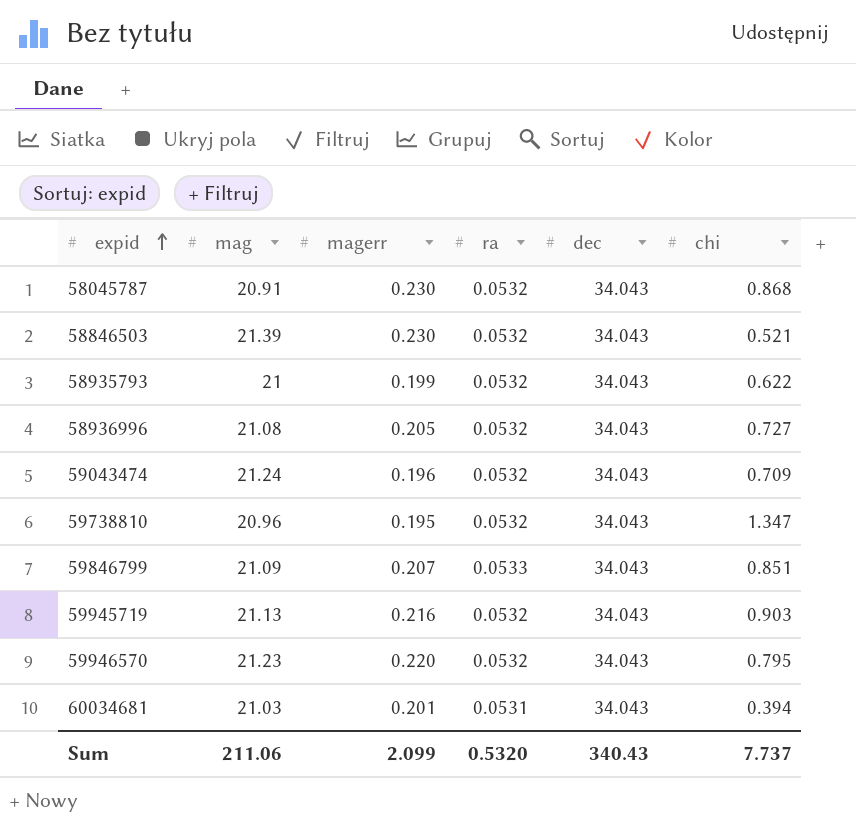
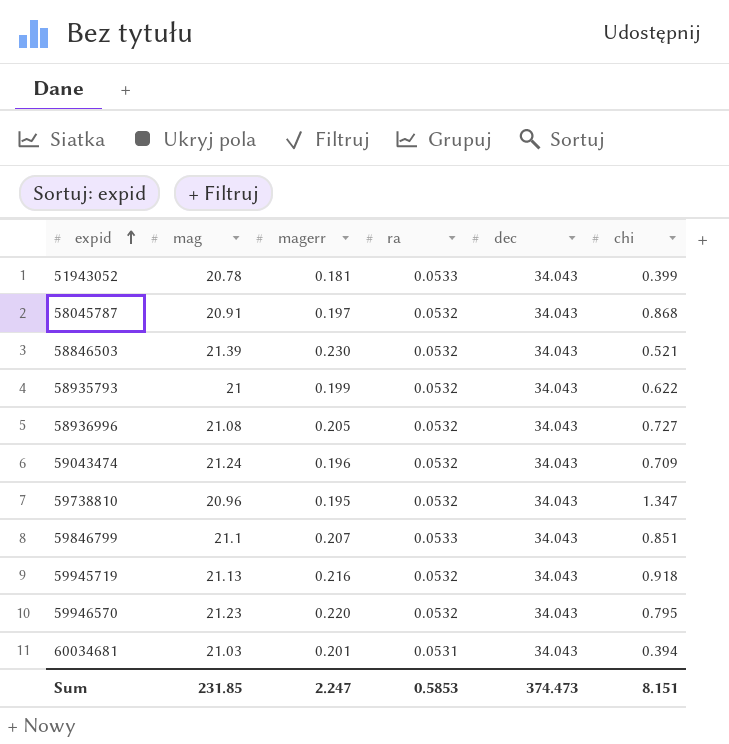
row 51943052: none -> 20.78 | 0.181 | 0.0533 | 34.043 | 0.399
58045787 | magerr: 0.230 -> 0.197
59846799 | mag: 21.09 -> 21.1
59945719 | chi: 0.903 -> 0.918
Sum | mag: 211.06 -> 231.85
Sum | magerr: 2.099 -> 2.247
Sum | ra: 0.5320 -> 0.5853
Sum | dec: 340.43 -> 374.473
Sum | chi: 7.737 -> 8.151

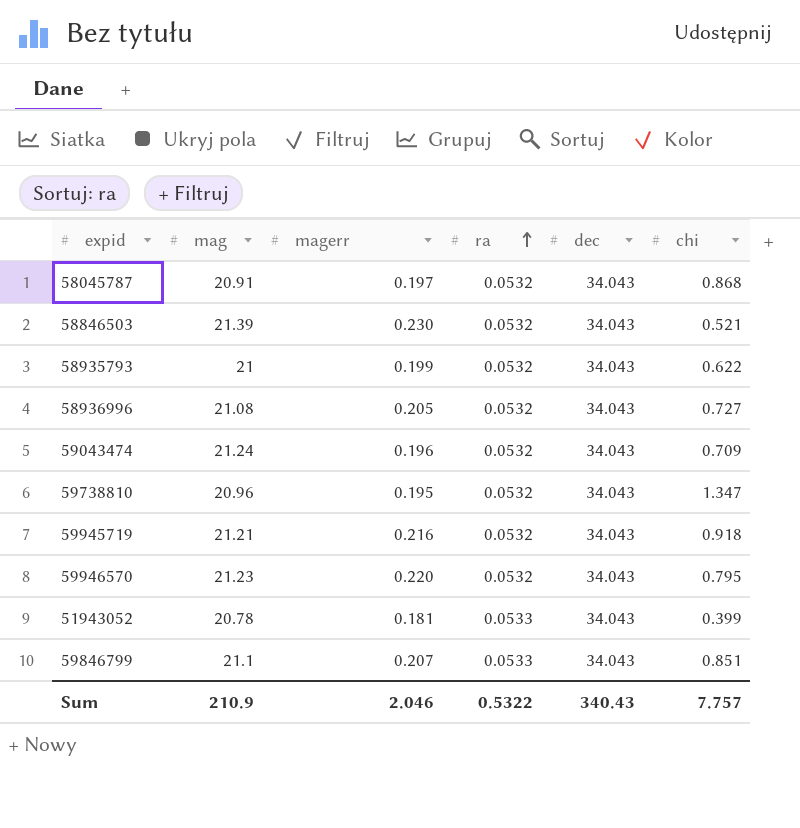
row order: expid ascending -> ra ascending
row 60034681: 21.03 | 0.201 | 0.0531 | 34.043 | 0.394 -> none
59945719 | mag: 21.13 -> 21.21
Sum | mag: 231.85 -> 210.9
Sum | magerr: 2.247 -> 2.046
Sum | ra: 0.5853 -> 0.5322
Sum | dec: 374.473 -> 340.43
Sum | chi: 8.151 -> 7.757

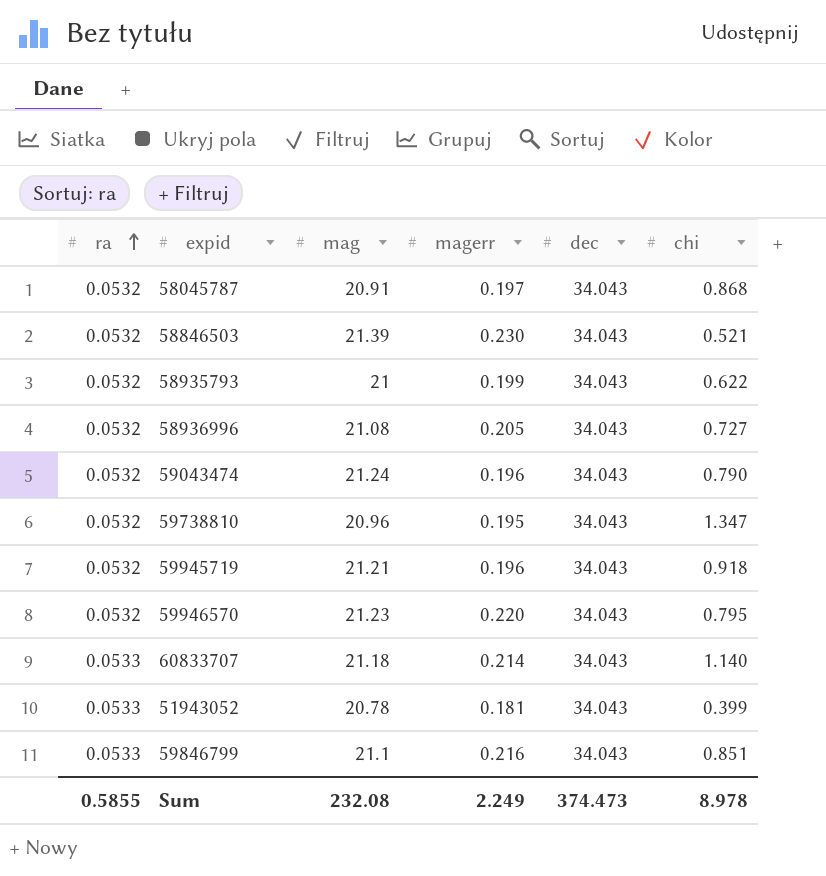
column ra | position: 4 -> 1
59043474 | chi: 0.709 -> 0.790
59945719 | magerr: 0.216 -> 0.196
row 60833707: none -> 0.0533 | 21.18 | 0.214 | 34.043 | 1.140
59846799 | magerr: 0.207 -> 0.216
Sum | ra: 0.5322 -> 0.5855
Sum | mag: 210.9 -> 232.08
Sum | magerr: 2.046 -> 2.249
Sum | dec: 340.43 -> 374.473
Sum | chi: 7.757 -> 8.978

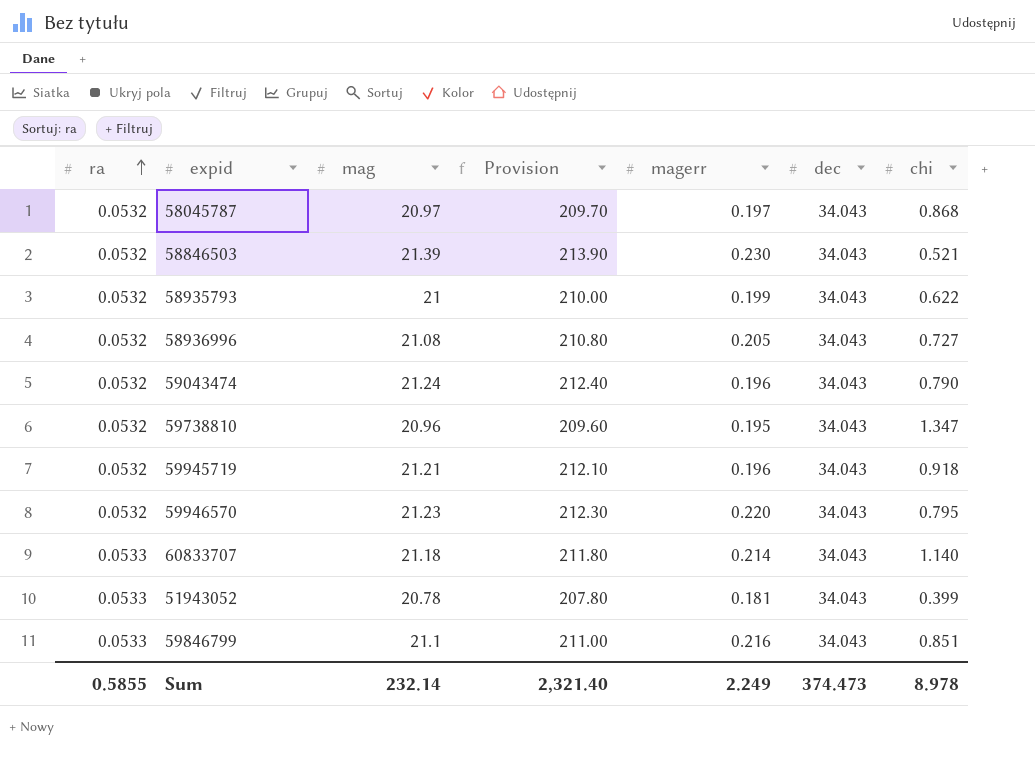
column Provision | formula: none -> [mag] * 10
58045787 | mag: 20.91 -> 20.97
Sum | mag: 232.08 -> 232.14

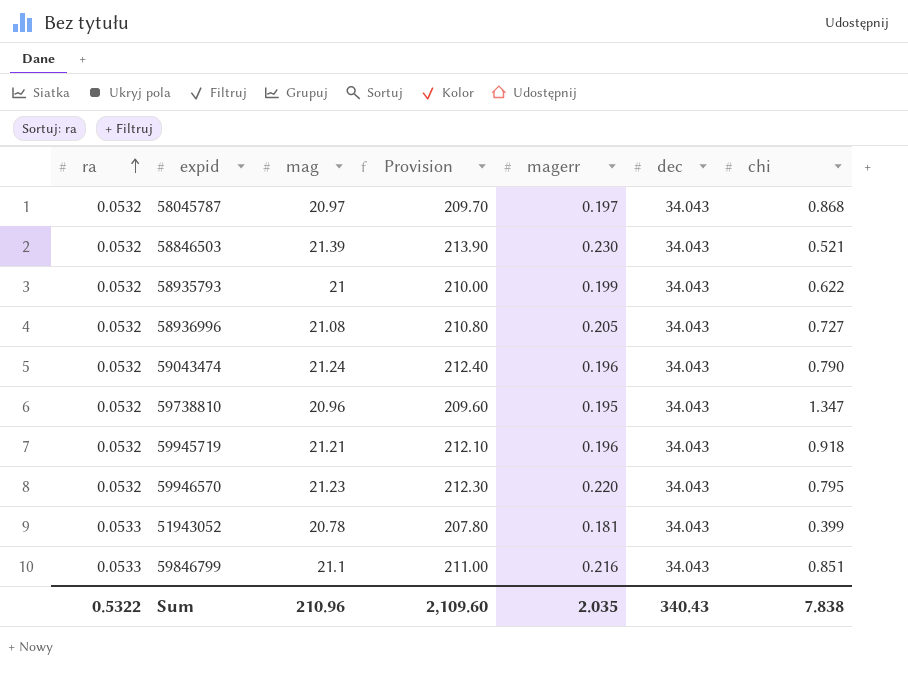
row 60833707: 0.0533 | 21.18 | 211.80 | 0.214 | 34.043 | 1.140 -> none
Sum | ra: 0.5855 -> 0.5322
Sum | mag: 232.14 -> 210.96
Sum | Provision: 2,321.40 -> 2,109.60
Sum | magerr: 2.249 -> 2.035
Sum | dec: 374.473 -> 340.43
Sum | chi: 8.978 -> 7.838

